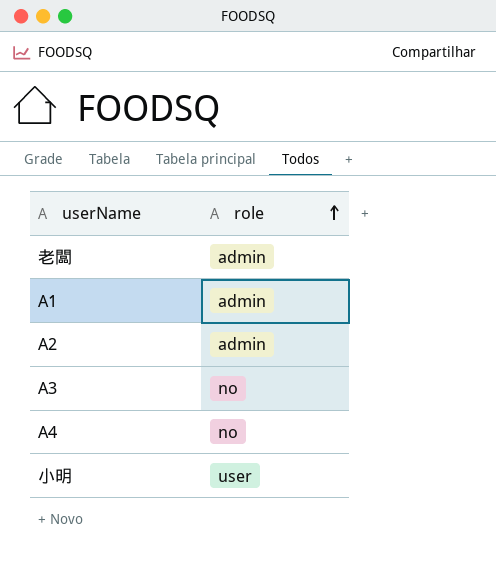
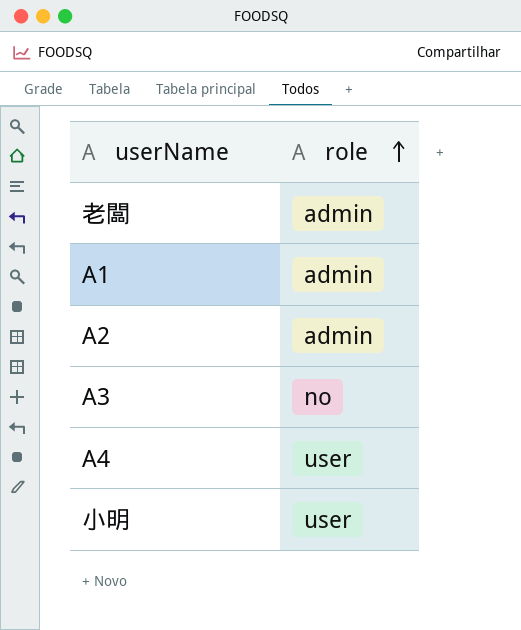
A4 | role: no -> user

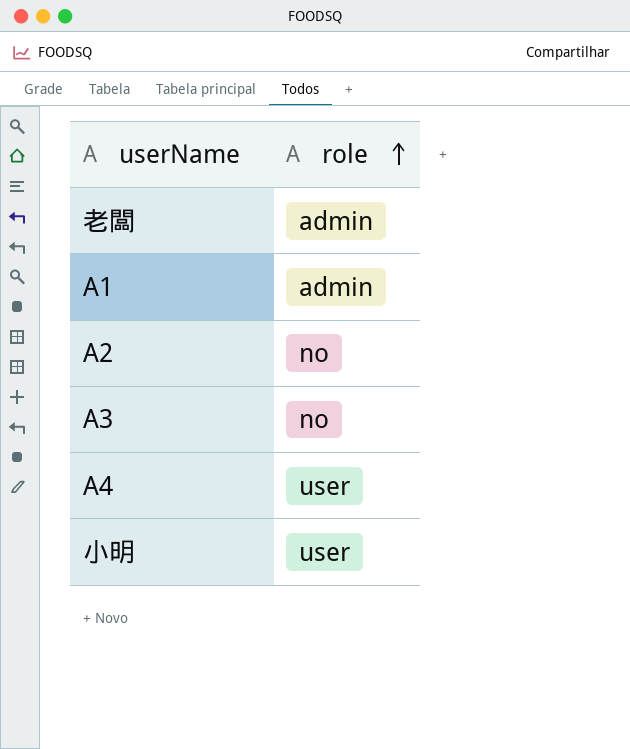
A2 | role: admin -> no

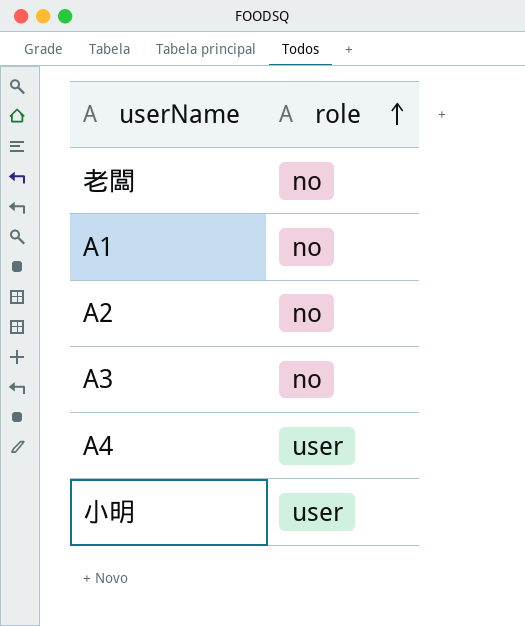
老闆 | role: admin -> no
A1 | role: admin -> no

